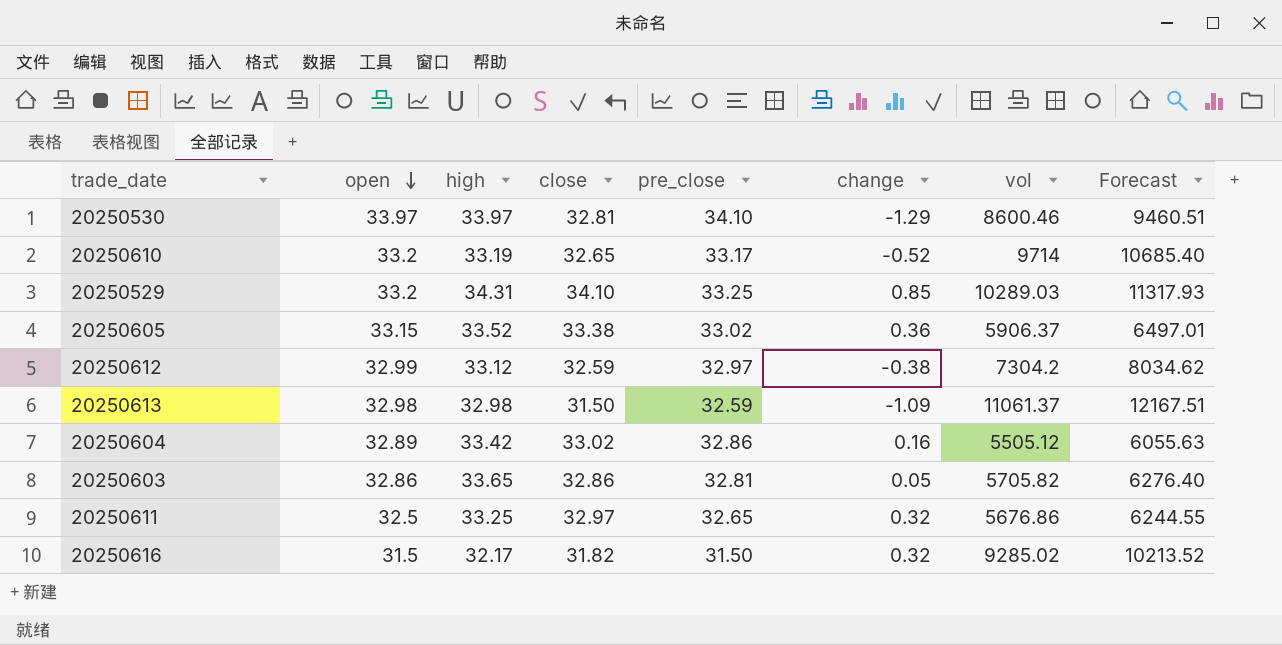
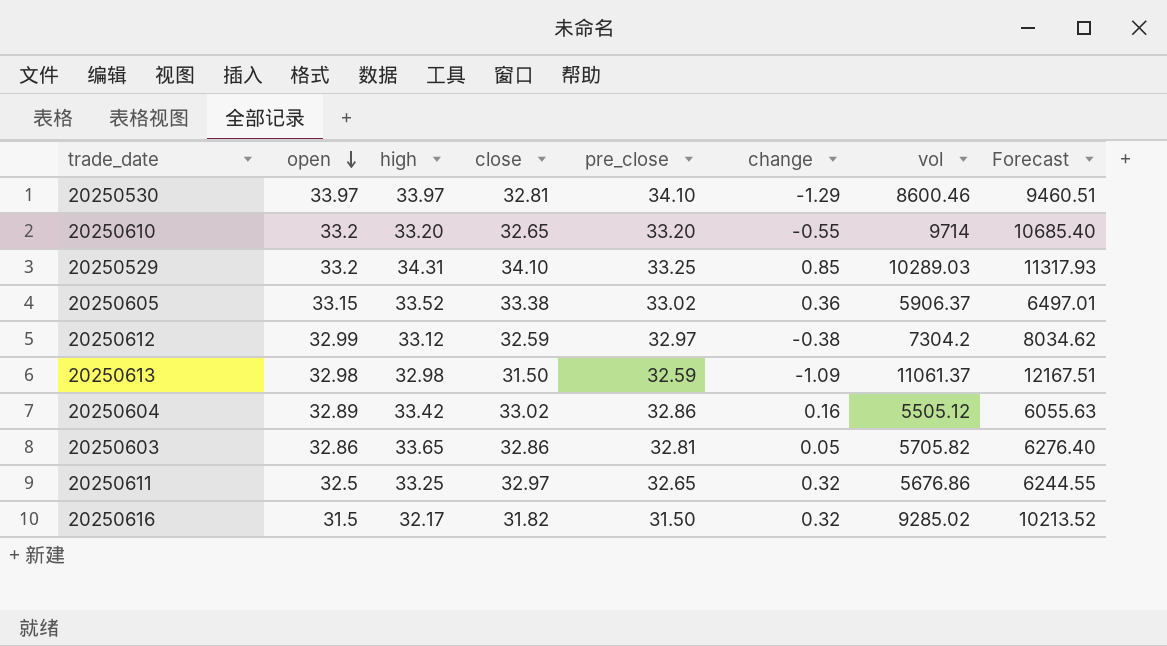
20250610 | high: 33.19 -> 33.20
20250610 | pre_close: 33.17 -> 33.20
20250610 | change: -0.52 -> -0.55

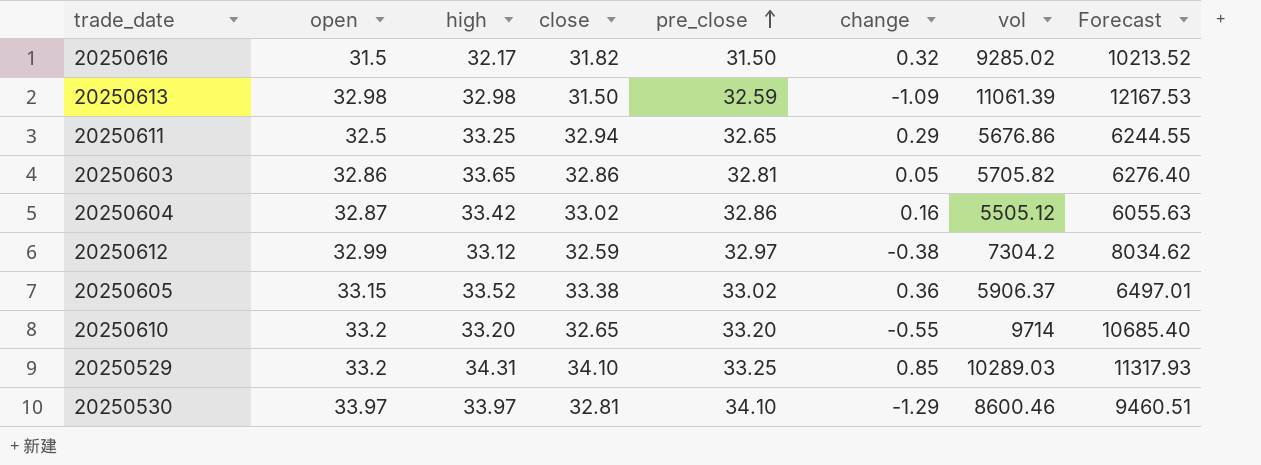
row order: open descending -> pre_close ascending
20250613 | vol: 11061.37 -> 11061.39
20250613 | Forecast: 12167.51 -> 12167.53
20250611 | close: 32.97 -> 32.94
20250611 | change: 0.32 -> 0.29
20250604 | open: 32.89 -> 32.87

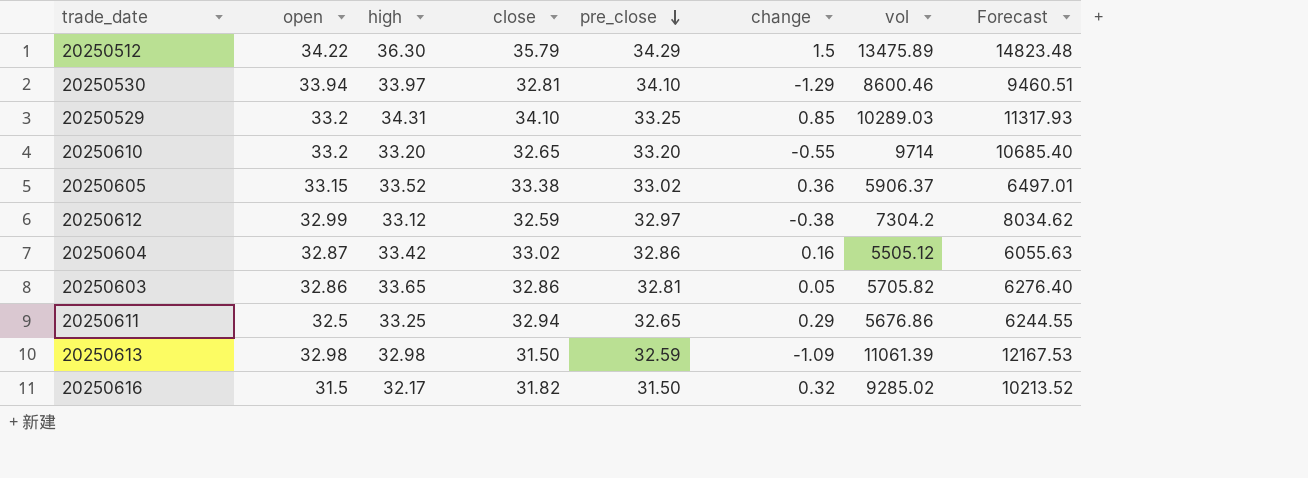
row order: pre_close ascending -> pre_close descending
row 20250512: none -> 34.22 | 36.30 | 35.79 | 34.29 | 1.5 | 13475.89 | 14823.48
20250530 | open: 33.97 -> 33.94

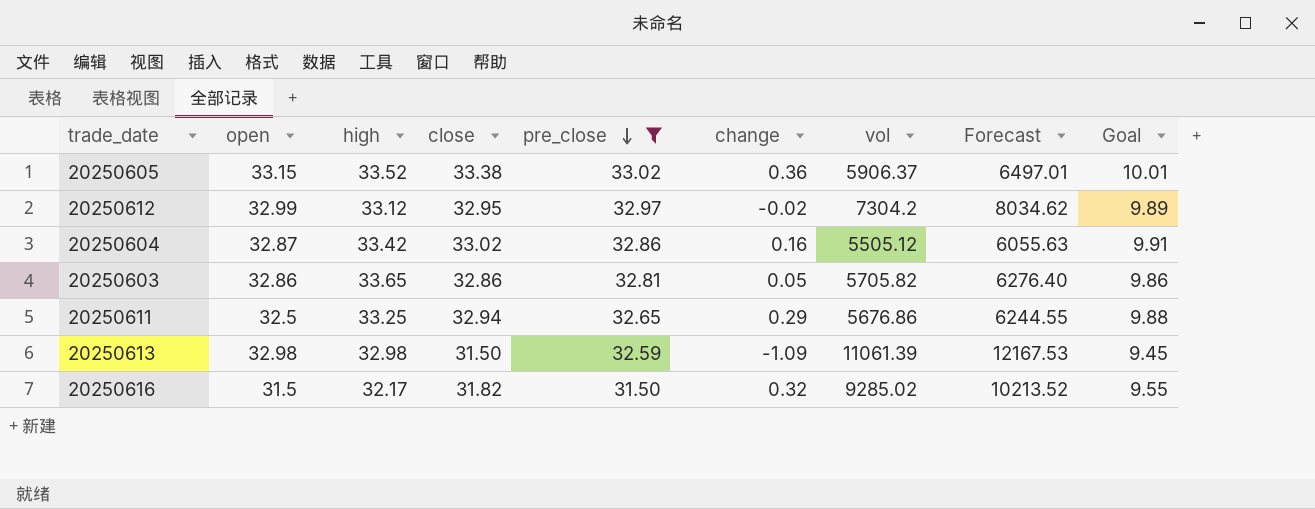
filter: none -> pre_close <= 33.02
column Goal | formula: none -> [close] * 0.3
20250612 | close: 32.59 -> 32.95
20250612 | change: -0.38 -> -0.02

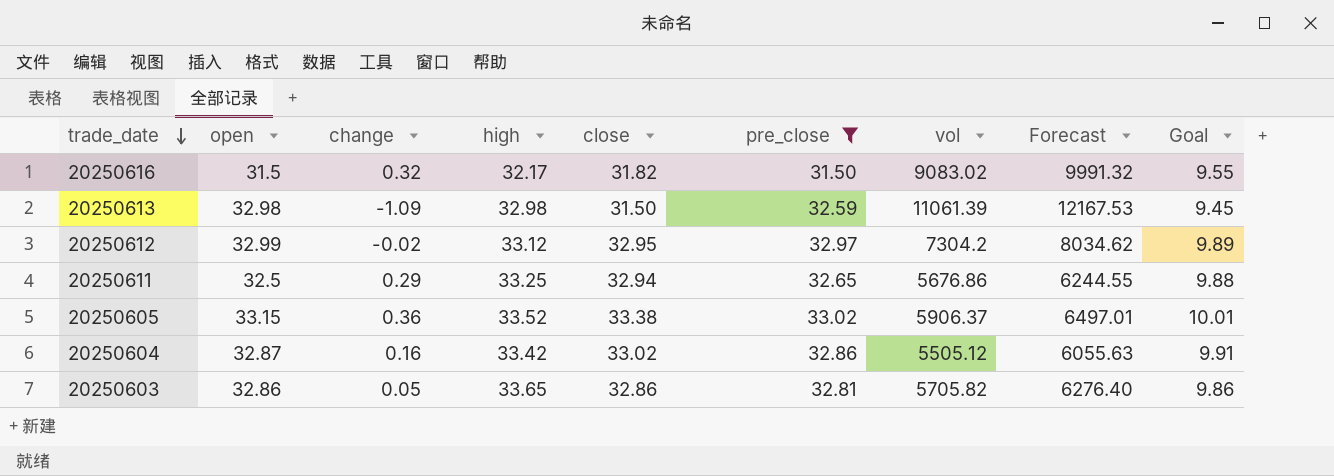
row order: pre_close descending -> trade_date descending
column change | position: 6 -> 3
20250616 | vol: 9285.02 -> 9083.02
20250616 | Forecast: 10213.52 -> 9991.32

